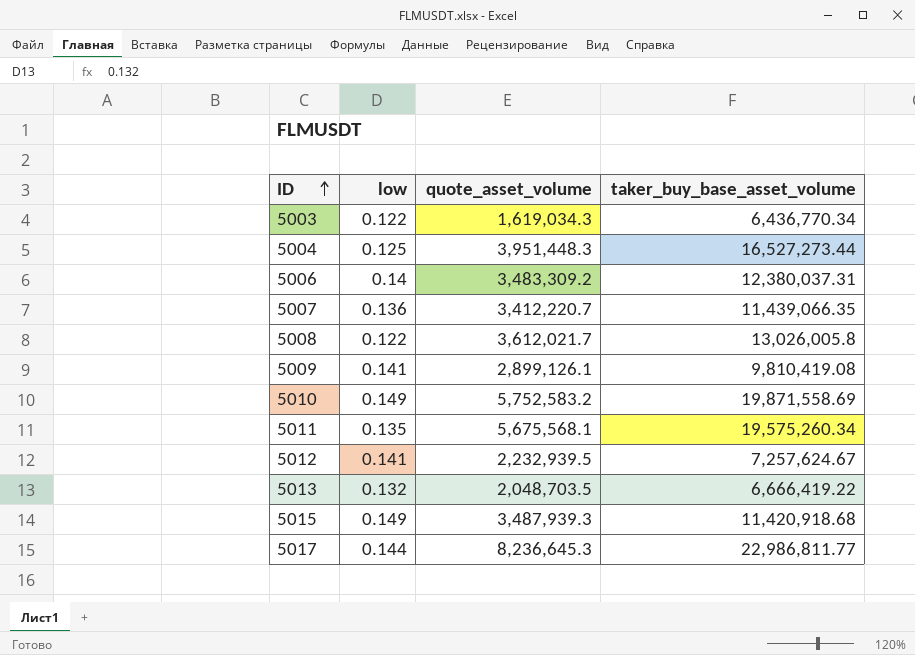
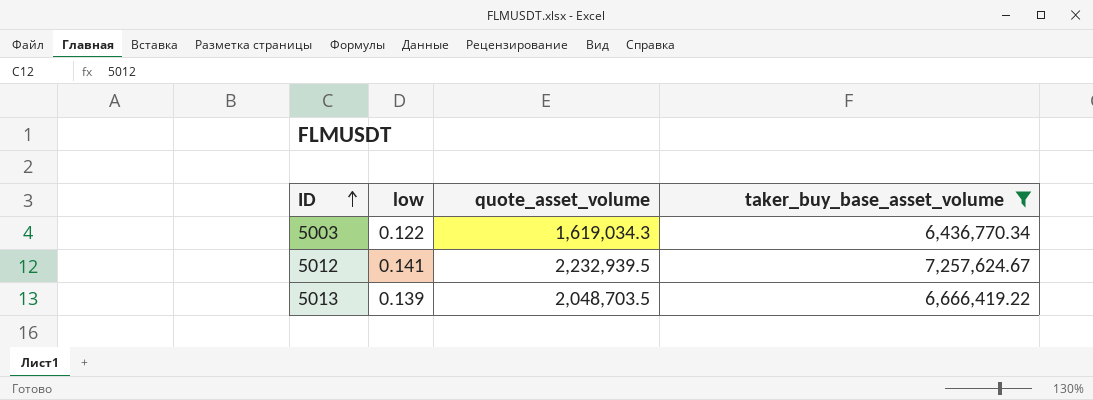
filter: none -> taker_buy_base_asset_volume <= 7,257,624.67
5013 | low: 0.132 -> 0.139

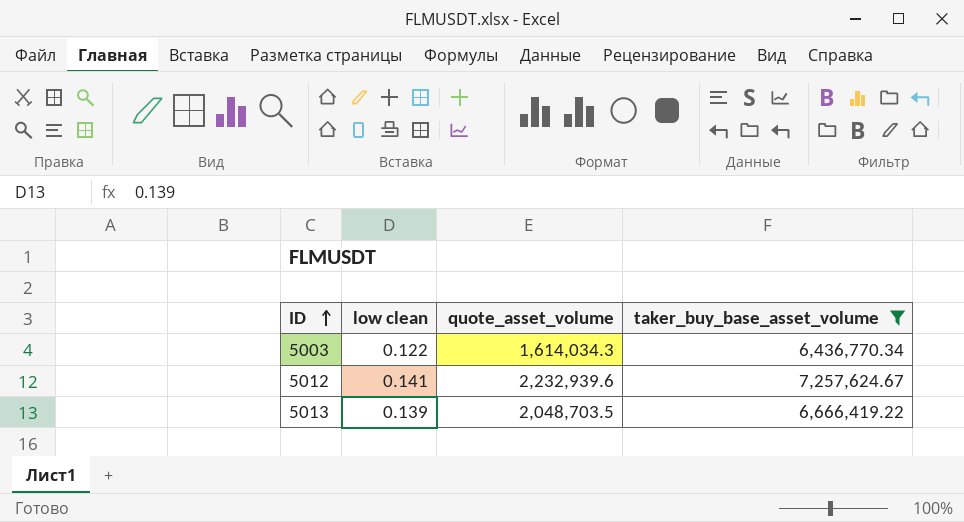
column name: low -> low clean
5003 | quote_asset_volume: 1,619,034.3 -> 1,614,034.3
5012 | quote_asset_volume: 2,232,939.5 -> 2,232,939.6

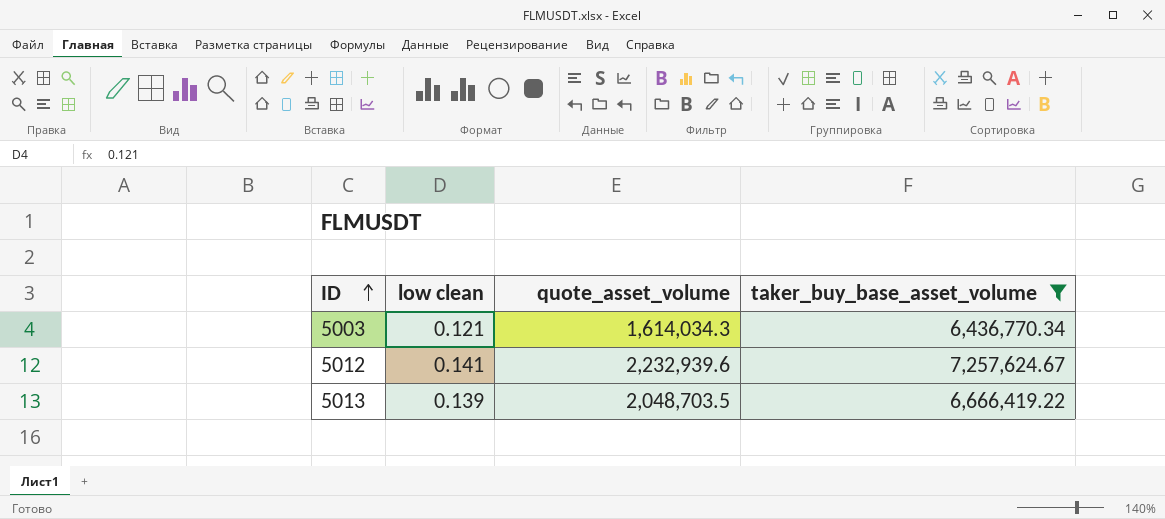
5003 | low clean: 0.122 -> 0.121

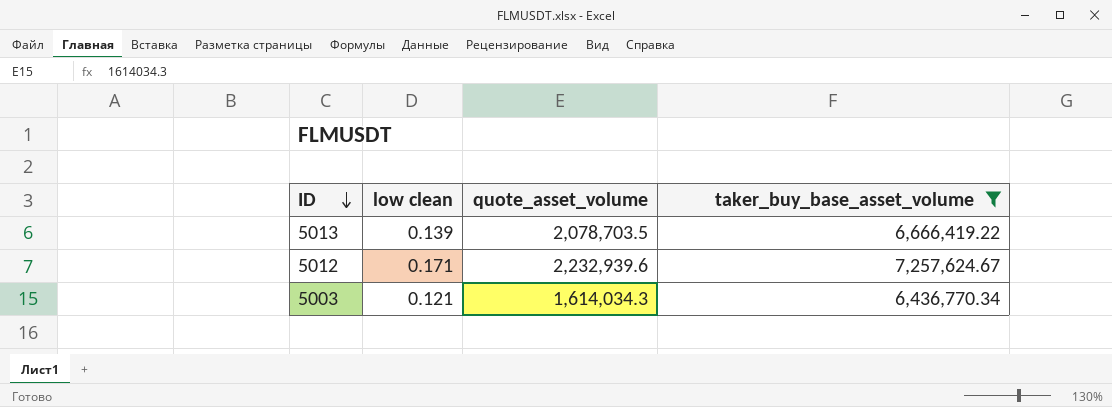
row order: ID ascending -> ID descending
5013 | quote_asset_volume: 2,048,703.5 -> 2,078,703.5
5012 | low clean: 0.141 -> 0.171

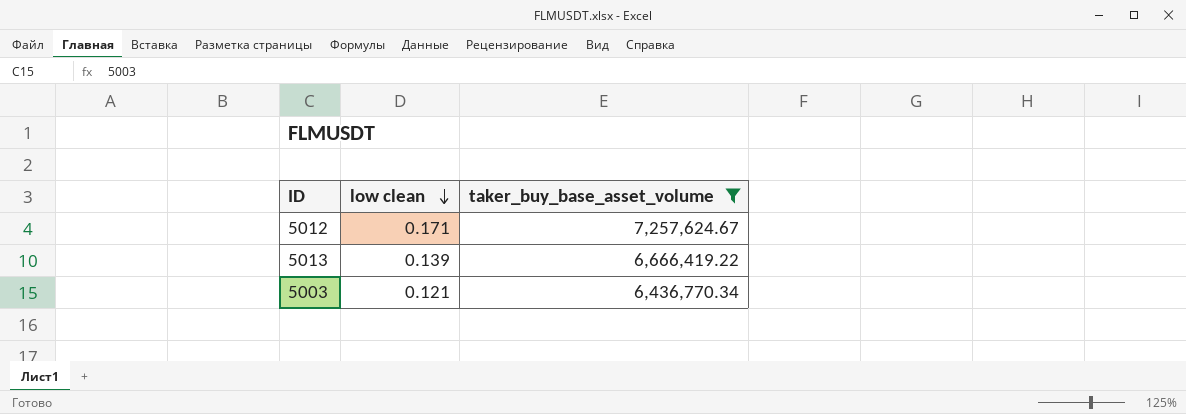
row order: ID descending -> low clean descending
column quote_asset_volume | position: 3 -> none

